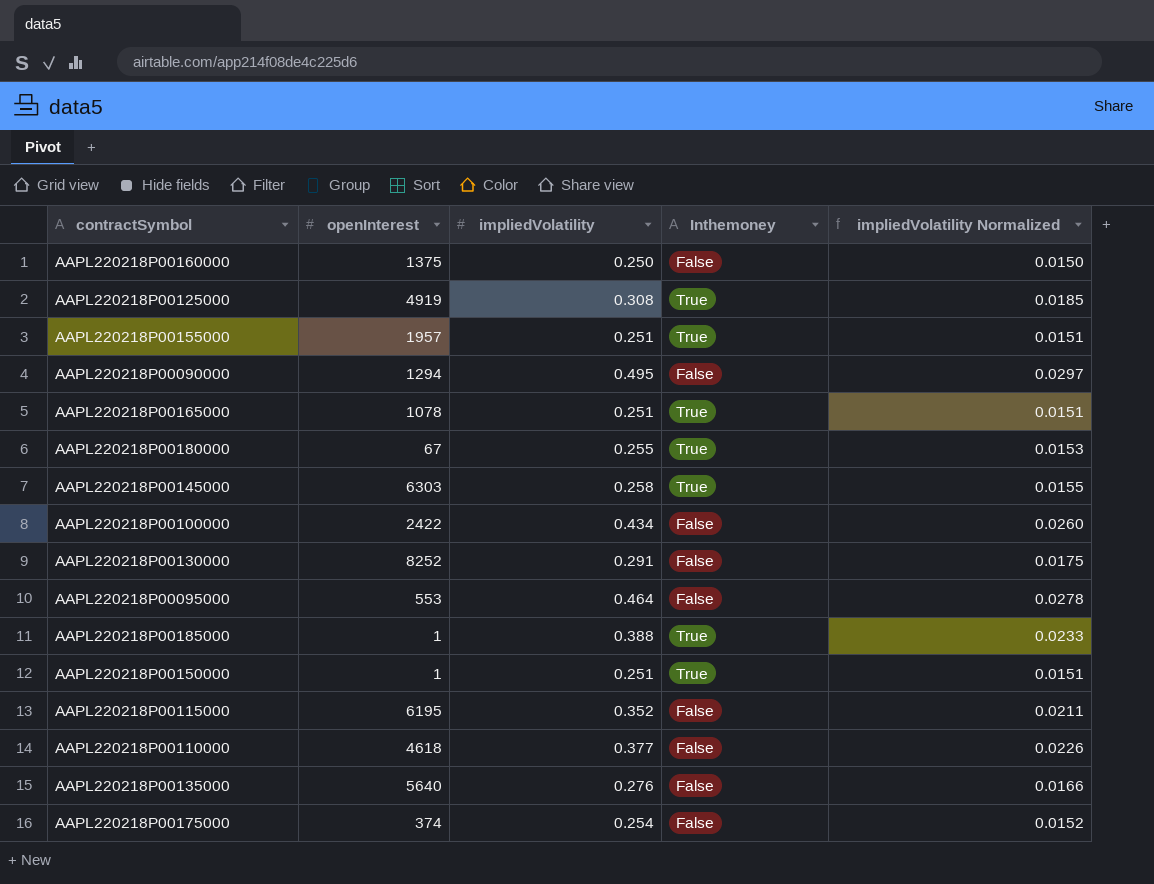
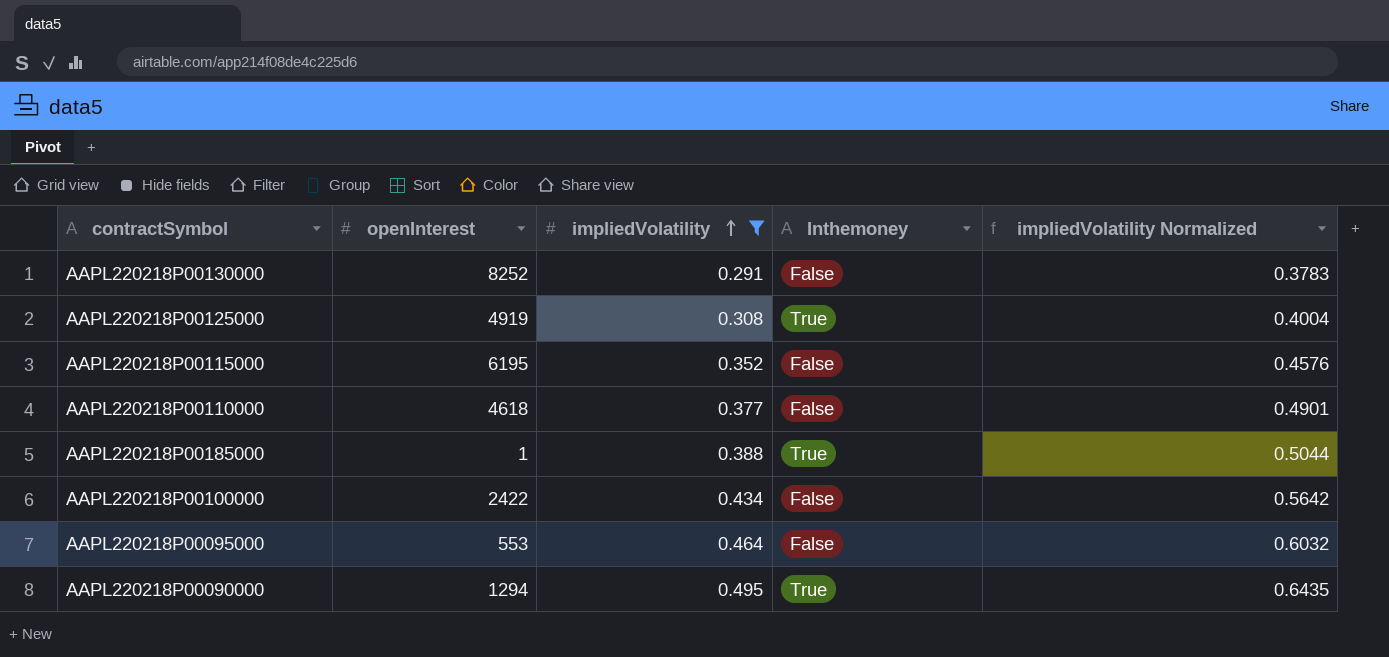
filter: none -> impliedVolatility >= 0.291
row order: none -> impliedVolatility ascending
column impliedVolatility Normalized | formula: [impliedVolatility] * 0.06 -> [impliedVolatility] * 1.3
AAPL220218P00090000 | Inthemoney: False -> True

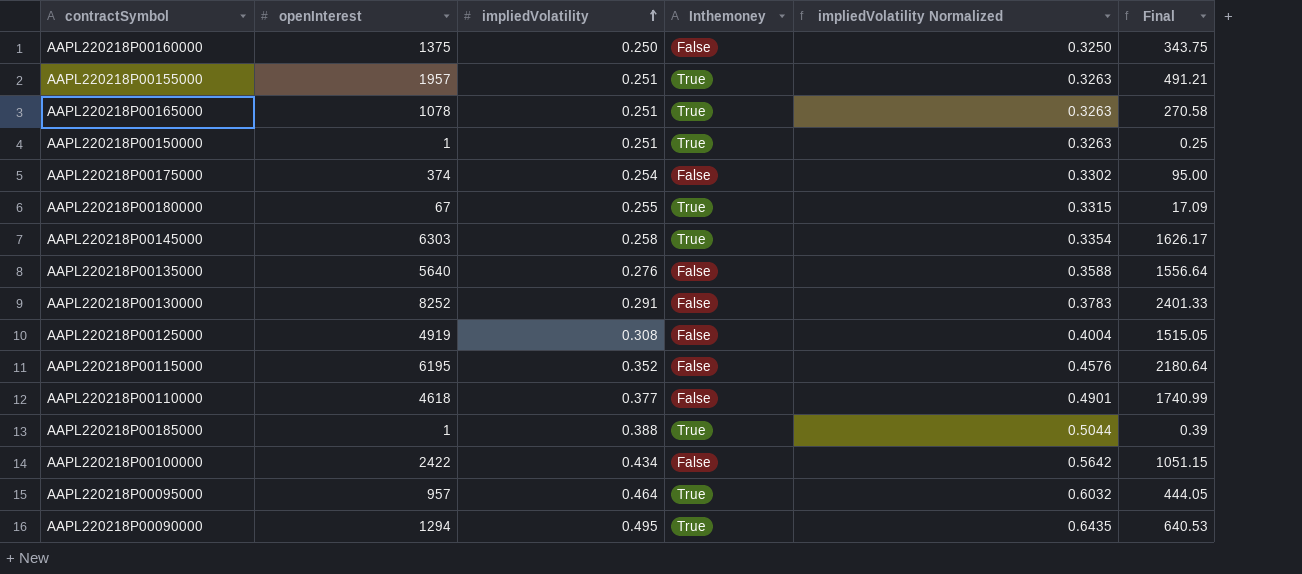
filter: impliedVolatility >= 0.291 -> none
column Final | formula: none -> [openInterest] * [impliedVolatility]
AAPL220218P00125000 | Inthemoney: True -> False
AAPL220218P00095000 | openInterest: 553 -> 957
AAPL220218P00095000 | Inthemoney: False -> True

